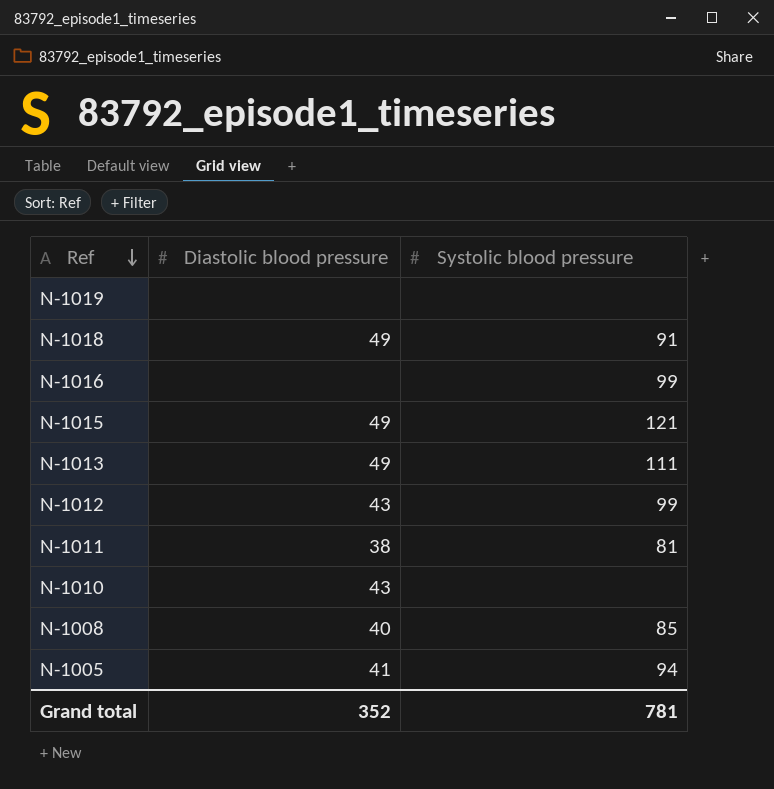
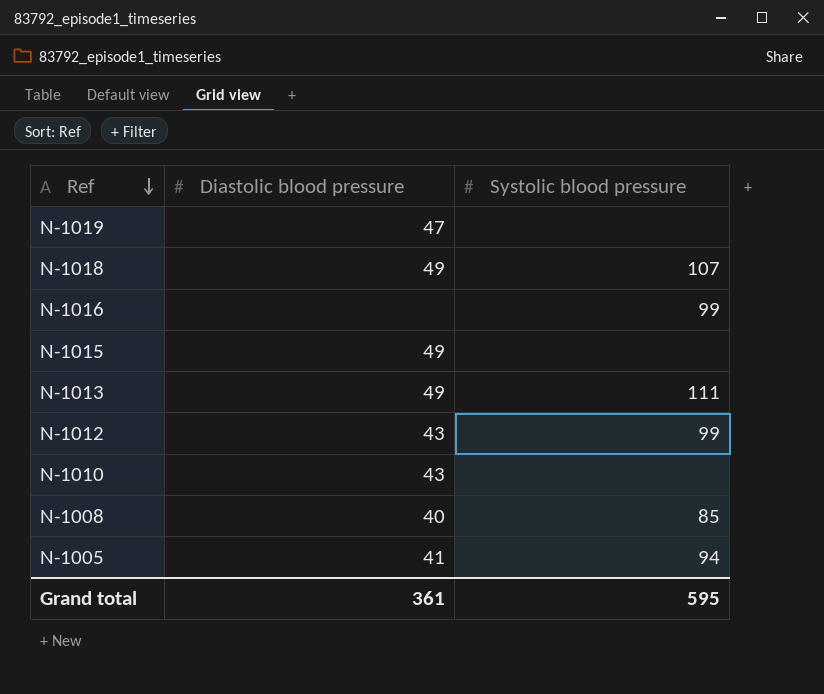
row N-1011: 38 | 81 -> none
N-1019 | Diastolic blood pressure: none -> 47
N-1018 | Systolic blood pressure: 91 -> 107
N-1015 | Systolic blood pressure: 121 -> none
Grand total | Diastolic blood pressure: 352 -> 361
Grand total | Systolic blood pressure: 781 -> 595

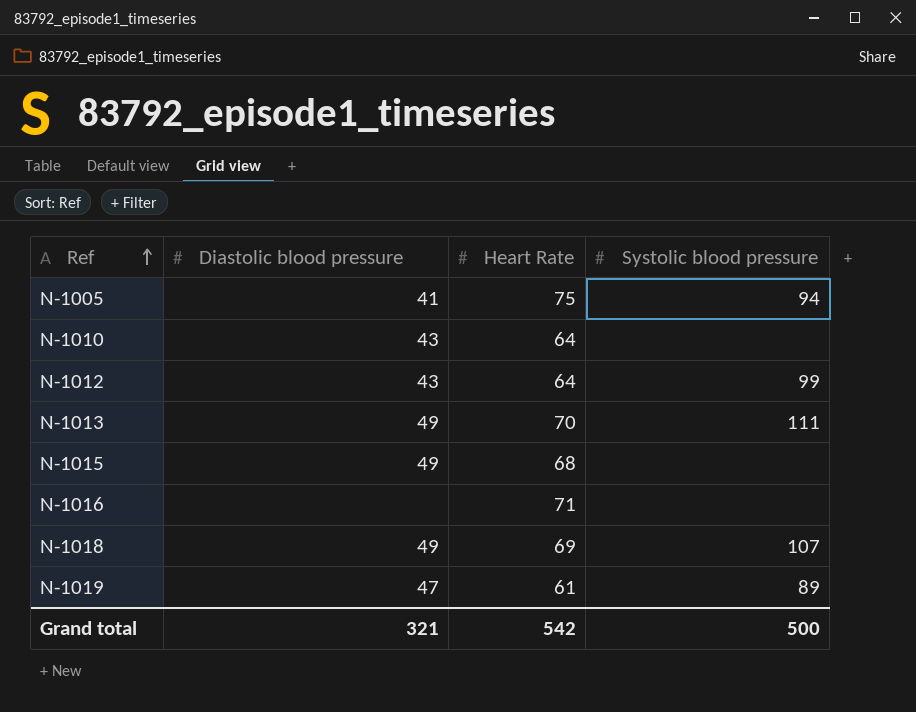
row order: Ref descending -> Ref ascending
column Heart Rate | position: none -> 3
row N-1008: 40 | 85 -> none
N-1016 | Systolic blood pressure: 99 -> none
N-1019 | Systolic blood pressure: none -> 89
Grand total | Diastolic blood pressure: 361 -> 321
Grand total | Systolic blood pressure: 595 -> 500

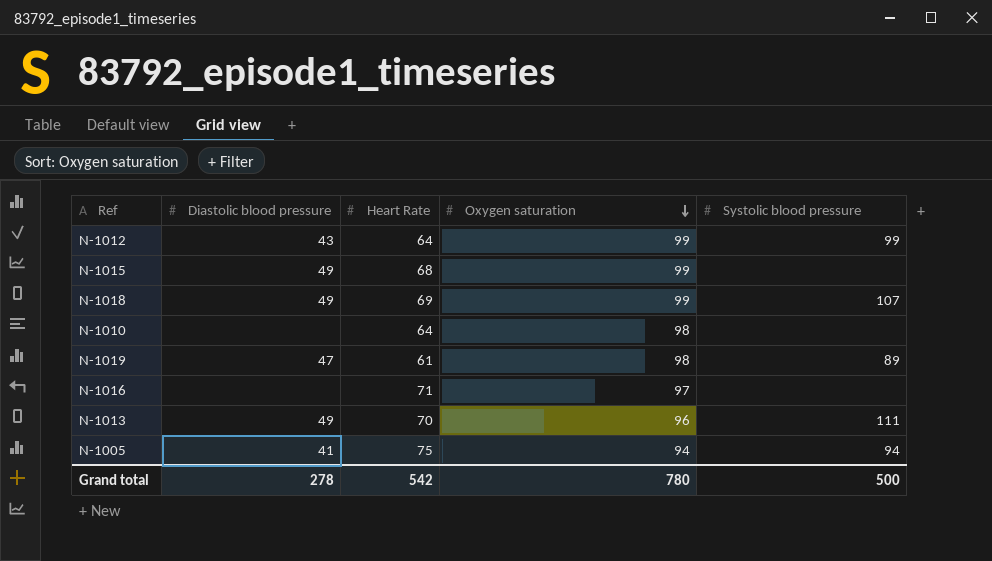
row order: Ref ascending -> Oxygen saturation descending
column Oxygen saturation | position: none -> 4
N-1010 | Diastolic blood pressure: 43 -> none
Grand total | Diastolic blood pressure: 321 -> 278

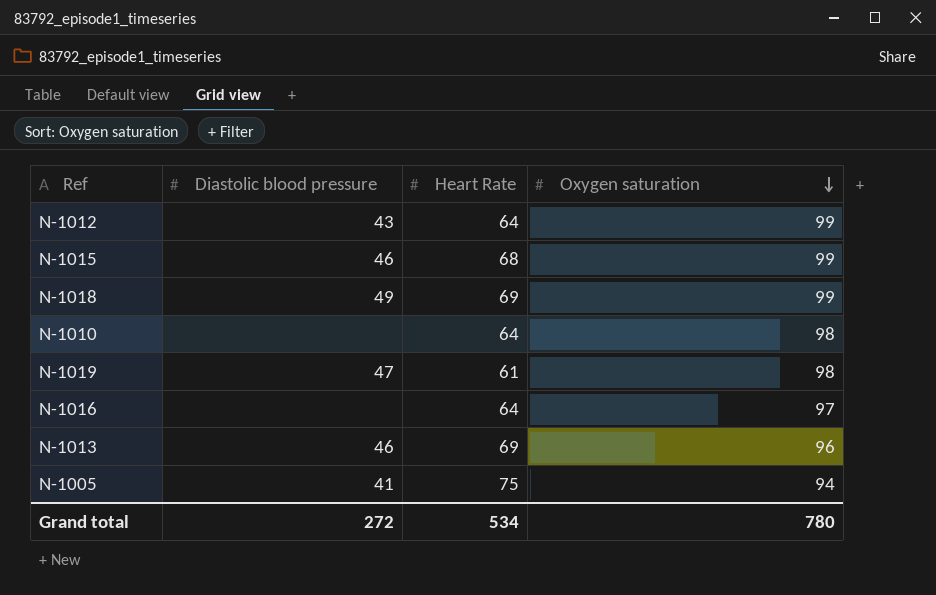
column Systolic blood pressure | position: 5 -> none
N-1015 | Diastolic blood pressure: 49 -> 46
N-1016 | Heart Rate: 71 -> 64
N-1013 | Diastolic blood pressure: 49 -> 46
N-1013 | Heart Rate: 70 -> 69
Grand total | Diastolic blood pressure: 278 -> 272
Grand total | Heart Rate: 542 -> 534

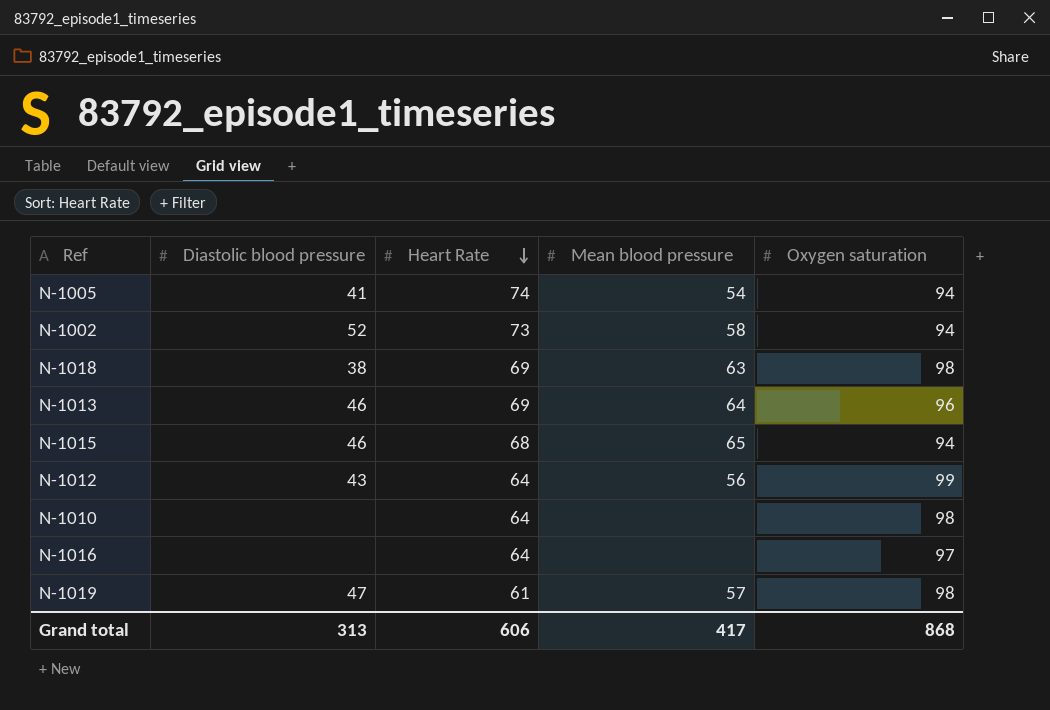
row order: Oxygen saturation descending -> Heart Rate descending
column Mean blood pressure | position: none -> 4
N-1005 | Heart Rate: 75 -> 74
row N-1002: none -> 52 | 73 | 58 | 94
N-1018 | Diastolic blood pressure: 49 -> 38
N-1018 | Oxygen saturation: 99 -> 98
N-1015 | Oxygen saturation: 99 -> 94
Grand total | Diastolic blood pressure: 272 -> 313
Grand total | Heart Rate: 534 -> 606
Grand total | Oxygen saturation: 780 -> 868

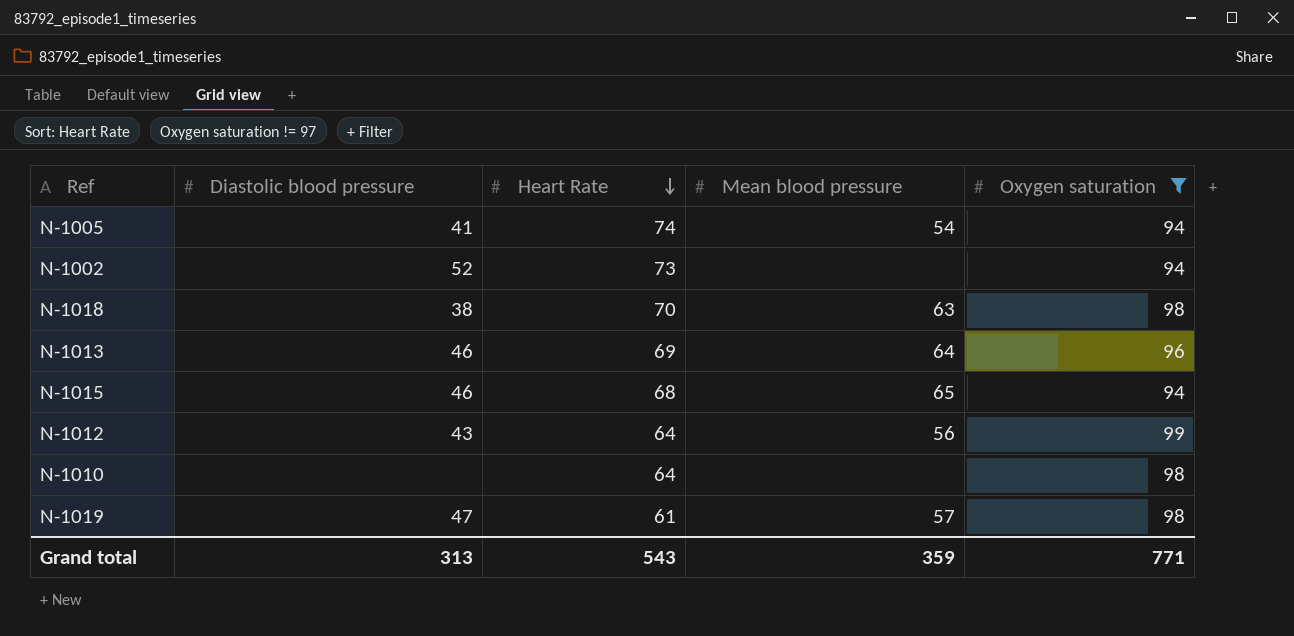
filter: none -> Oxygen saturation != 97
N-1002 | Mean blood pressure: 58 -> none
N-1018 | Heart Rate: 69 -> 70
Grand total | Heart Rate: 606 -> 543
Grand total | Mean blood pressure: 417 -> 359
Grand total | Oxygen saturation: 868 -> 771

